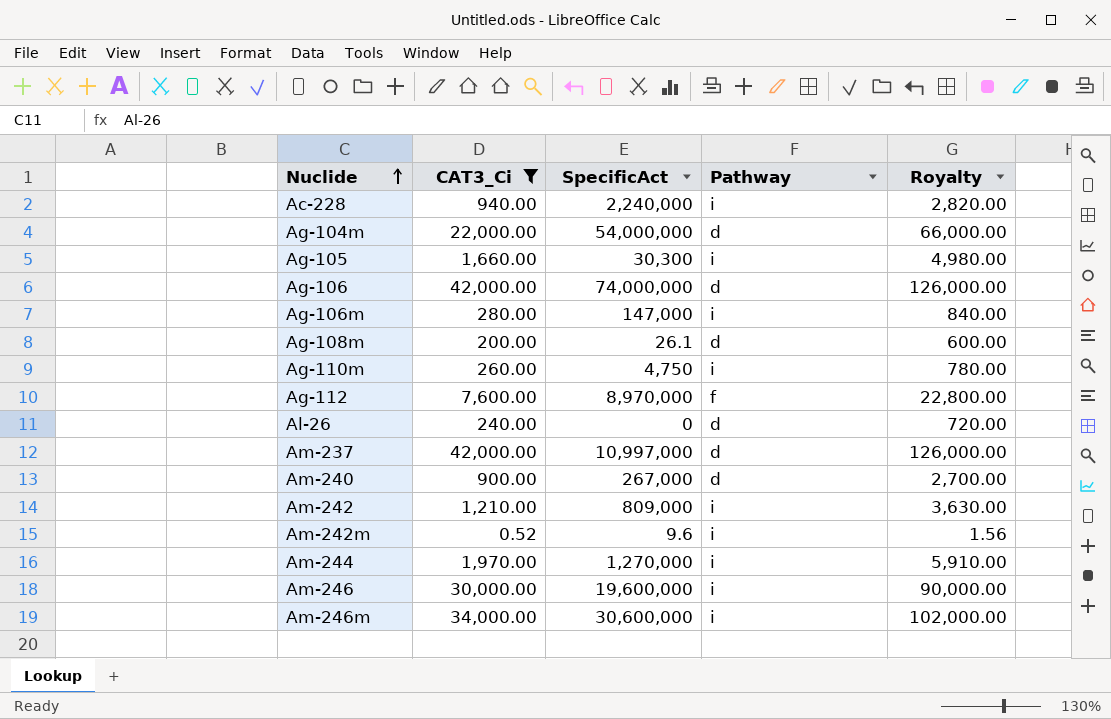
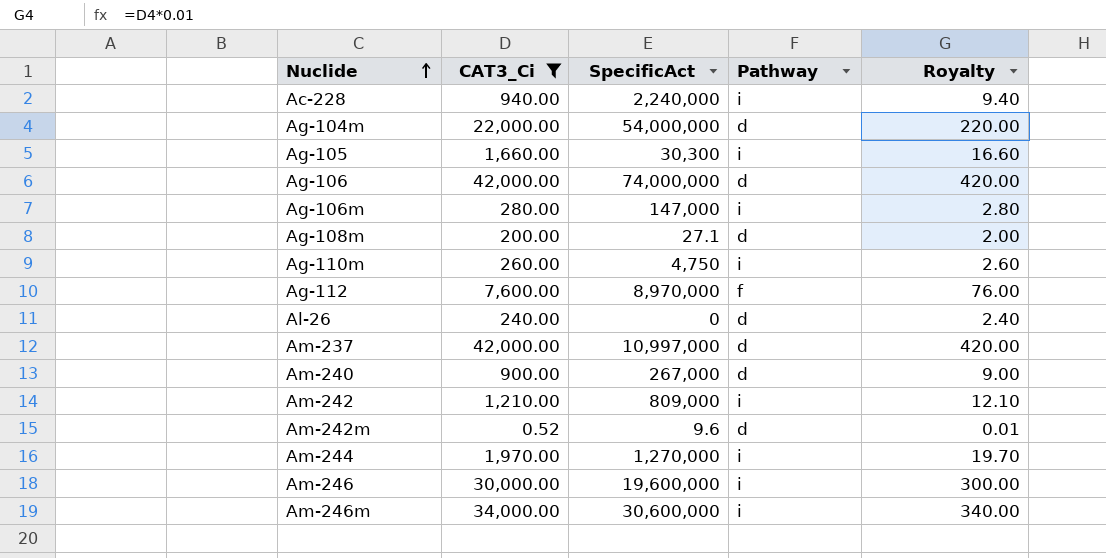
column Royalty | formula: [CAT3_Ci] * 3 -> [CAT3_Ci] * 0.01
Ag-108m | SpecificAct: 26.1 -> 27.1
Am-242m | Pathway: i -> d

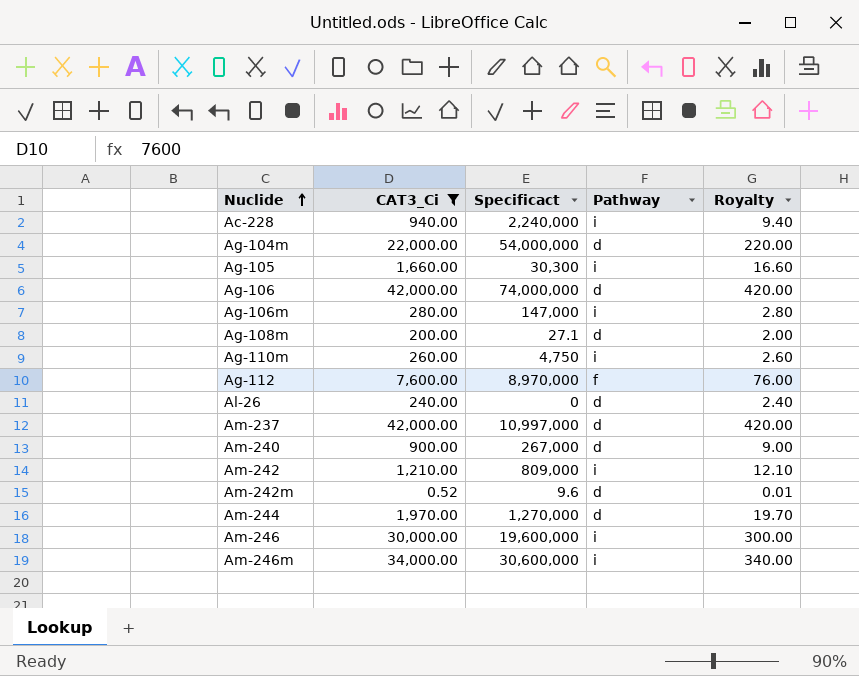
column name: SpecificAct -> Specificact
Am-244 | Pathway: i -> d

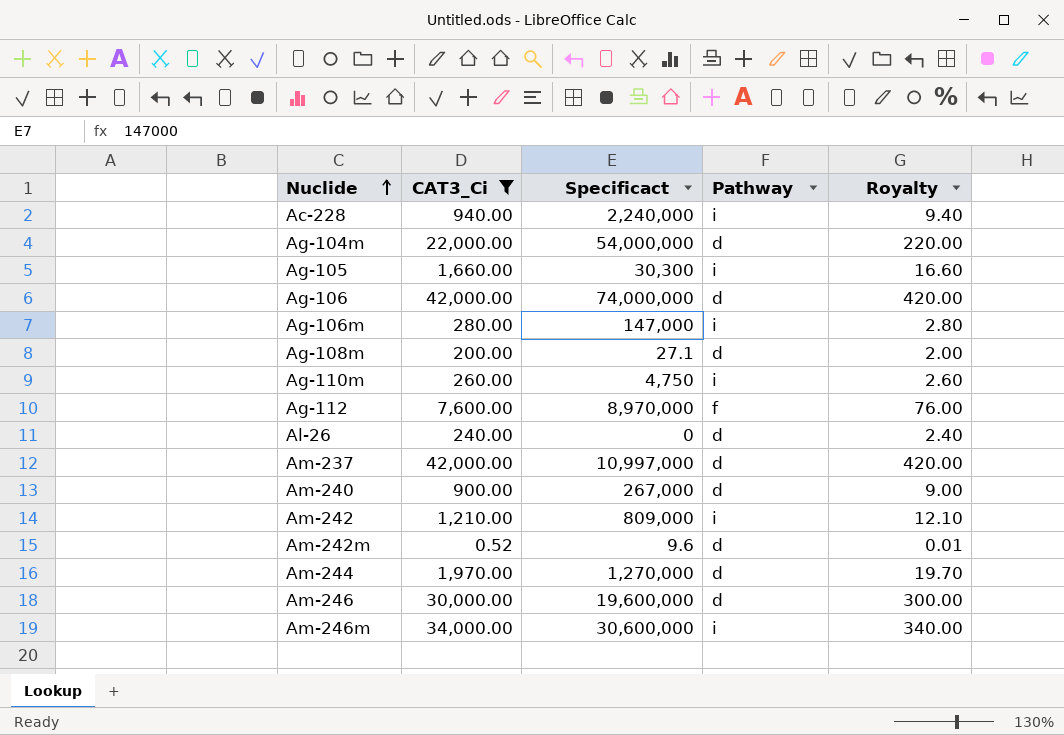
Am-246 | Pathway: i -> d

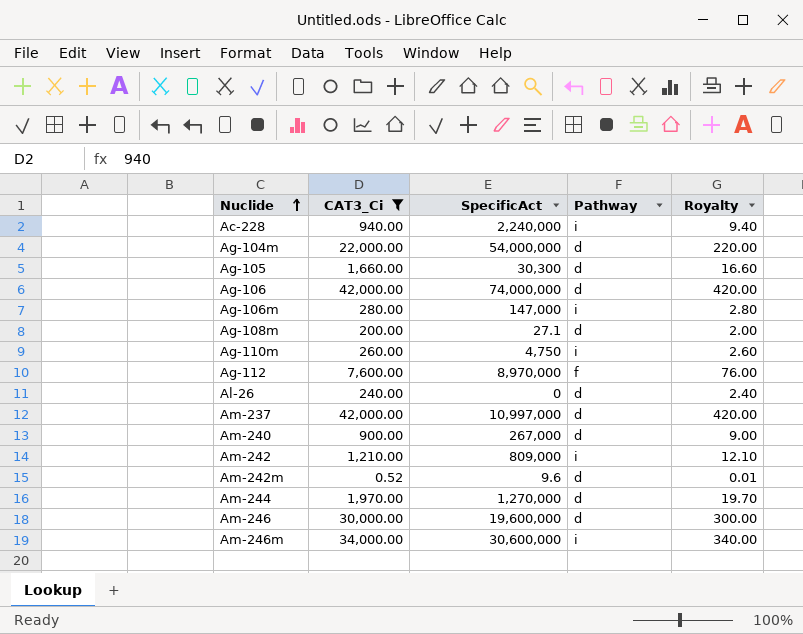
column name: Specificact -> SpecificAct
Ag-105 | Pathway: i -> d

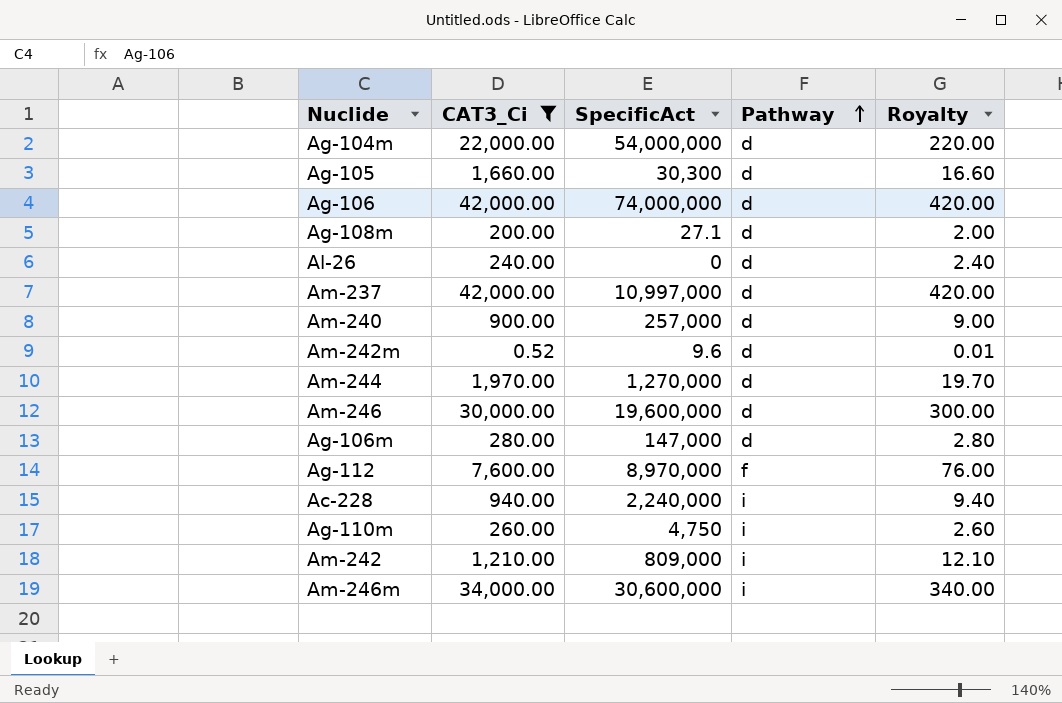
row order: Nuclide ascending -> Pathway ascending
Am-240 | SpecificAct: 267,000 -> 257,000
Ag-106m | Pathway: i -> d

